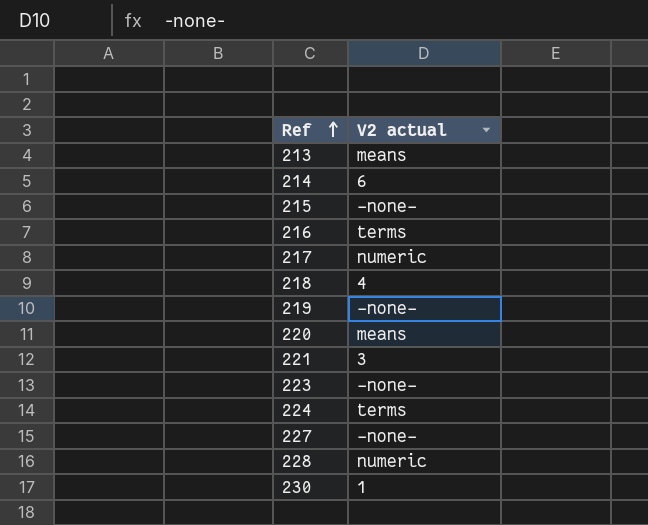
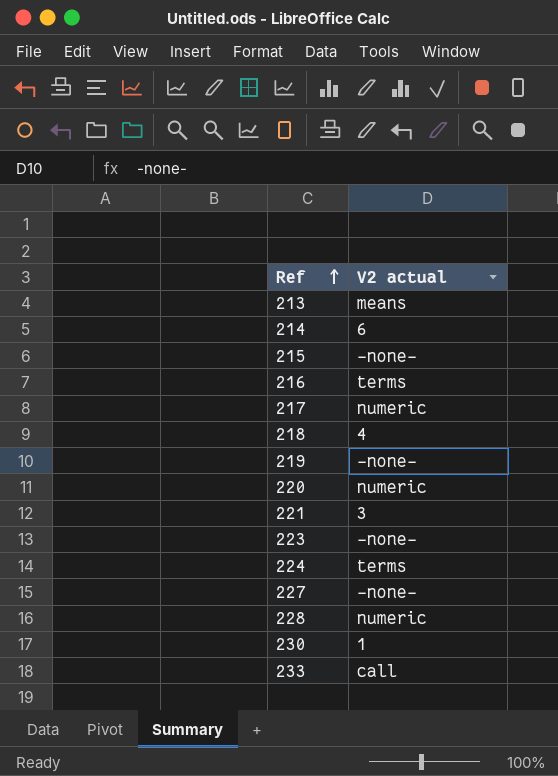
220 | V2 actual: means -> numeric
row 233: none -> call

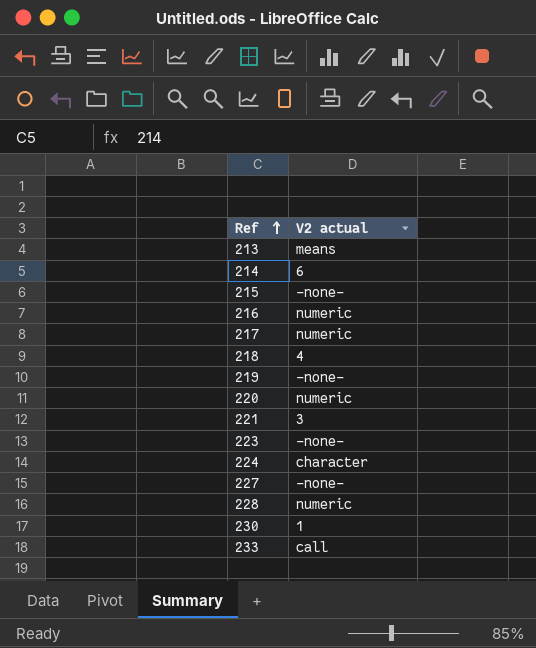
216 | V2 actual: terms -> numeric
224 | V2 actual: terms -> character

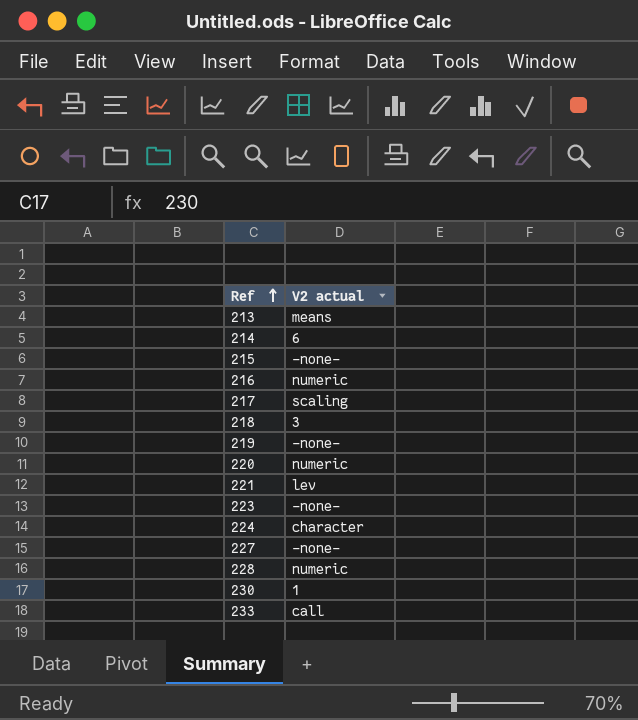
217 | V2 actual: numeric -> scaling
218 | V2 actual: 4 -> 3
221 | V2 actual: 3 -> lev

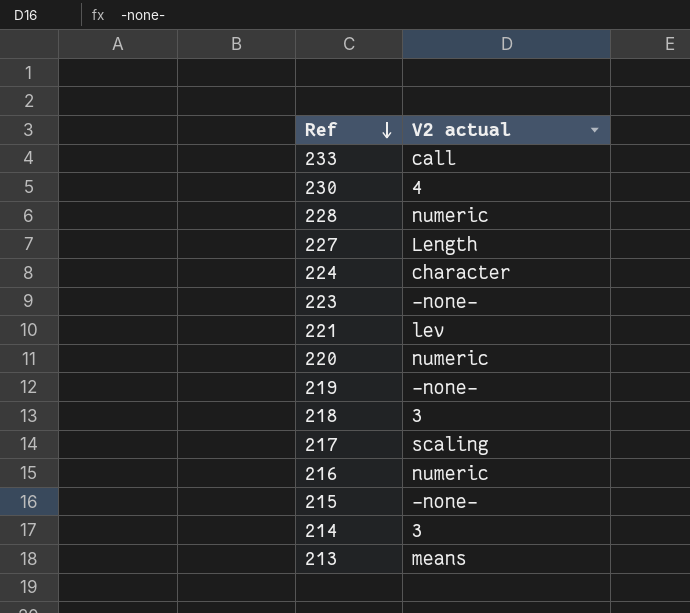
row order: Ref ascending -> Ref descending
230 | V2 actual: 1 -> 4
227 | V2 actual: -none- -> Length
214 | V2 actual: 6 -> 3

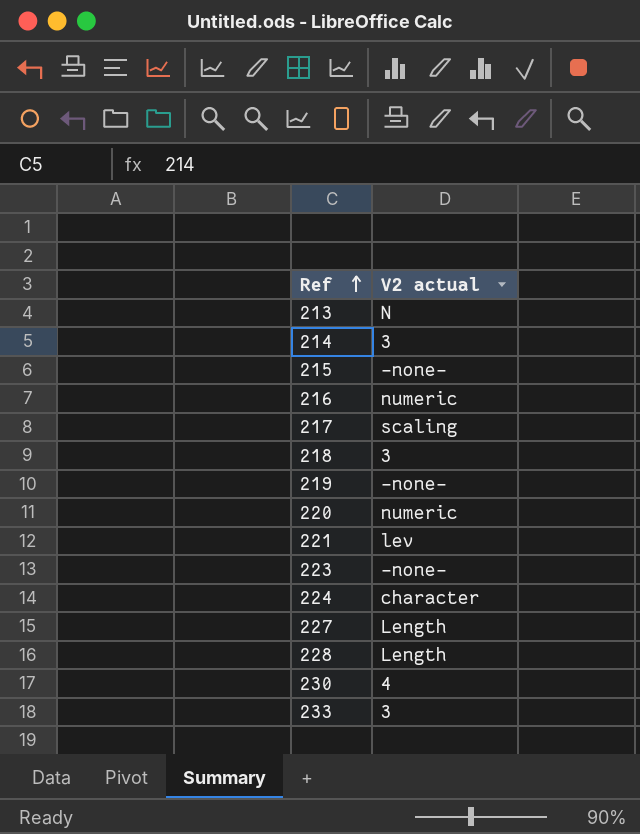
row order: Ref descending -> Ref ascending
213 | V2 actual: means -> N
228 | V2 actual: numeric -> Length
233 | V2 actual: call -> 3

